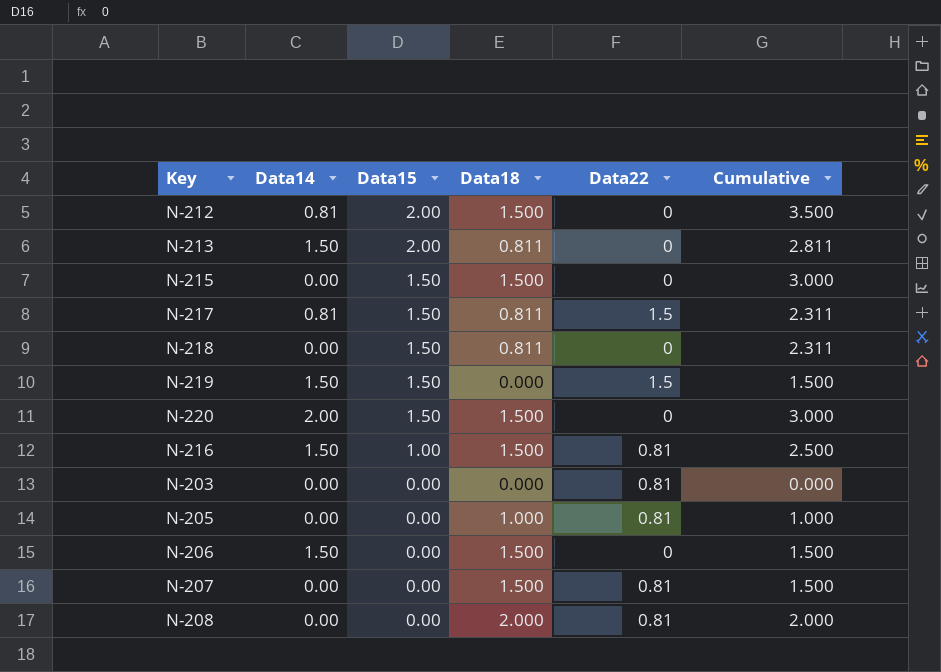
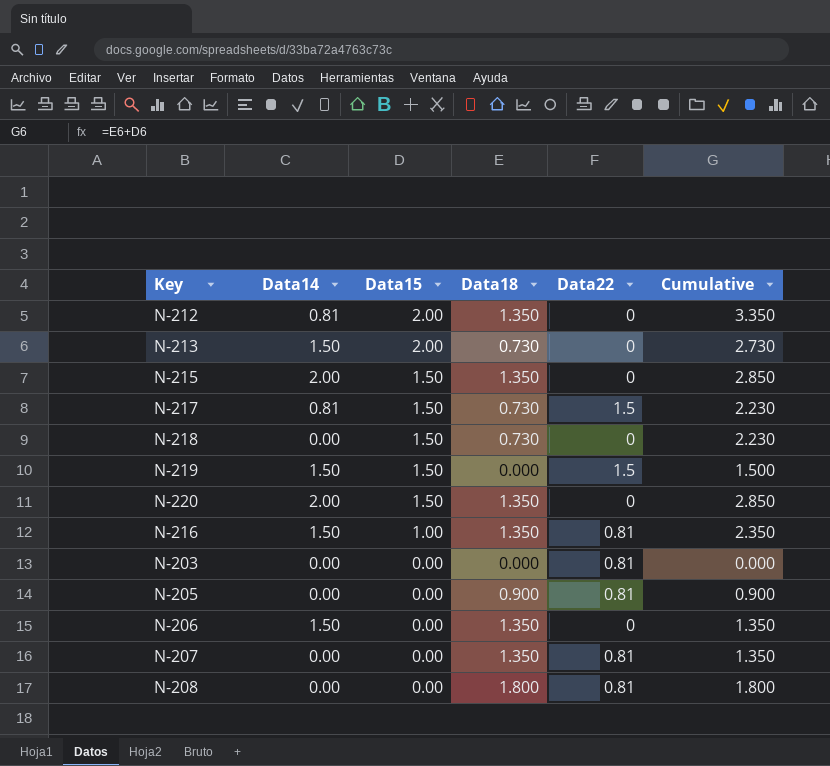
N-212 | Data18: 1.500 -> 1.350
N-212 | Cumulative: 3.500 -> 3.350
N-213 | Data18: 0.811 -> 0.730
N-213 | Cumulative: 2.811 -> 2.730
N-215 | Data14: 0.00 -> 2.00
N-215 | Data18: 1.500 -> 1.350
N-215 | Cumulative: 3.000 -> 2.850
N-217 | Data18: 0.811 -> 0.730
N-217 | Cumulative: 2.311 -> 2.230
N-218 | Data18: 0.811 -> 0.730
N-218 | Cumulative: 2.311 -> 2.230
N-220 | Data18: 1.500 -> 1.350
N-220 | Cumulative: 3.000 -> 2.850
N-216 | Data18: 1.500 -> 1.350
N-216 | Cumulative: 2.500 -> 2.350
N-205 | Data18: 1.000 -> 0.900
N-205 | Cumulative: 1.000 -> 0.900
N-206 | Data18: 1.500 -> 1.350
N-206 | Cumulative: 1.500 -> 1.350
N-207 | Data18: 1.500 -> 1.350
N-207 | Cumulative: 1.500 -> 1.350
N-208 | Data18: 2.000 -> 1.800
N-208 | Cumulative: 2.000 -> 1.800

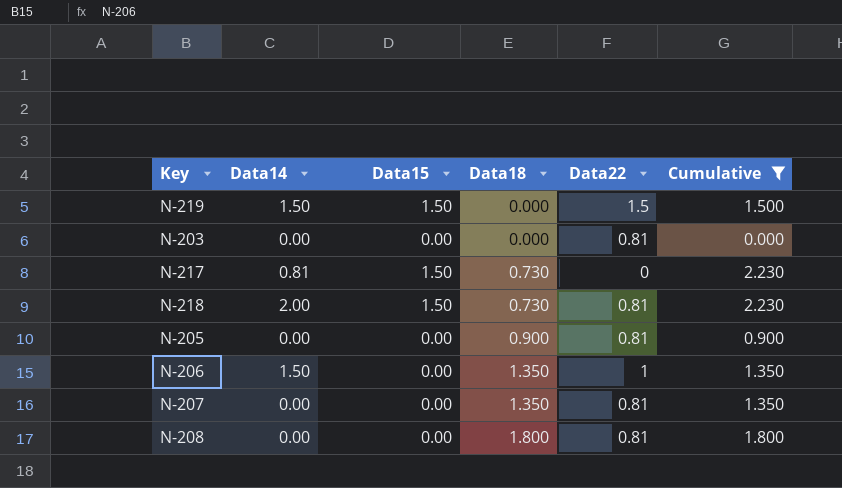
filter: none -> Cumulative <= 2.230
row order: Data15 descending -> Data18 ascending
N-217 | Data22: 1.5 -> 0
N-218 | Data14: 0.00 -> 2.00
N-218 | Data22: 0 -> 0.81
N-206 | Data22: 0 -> 1

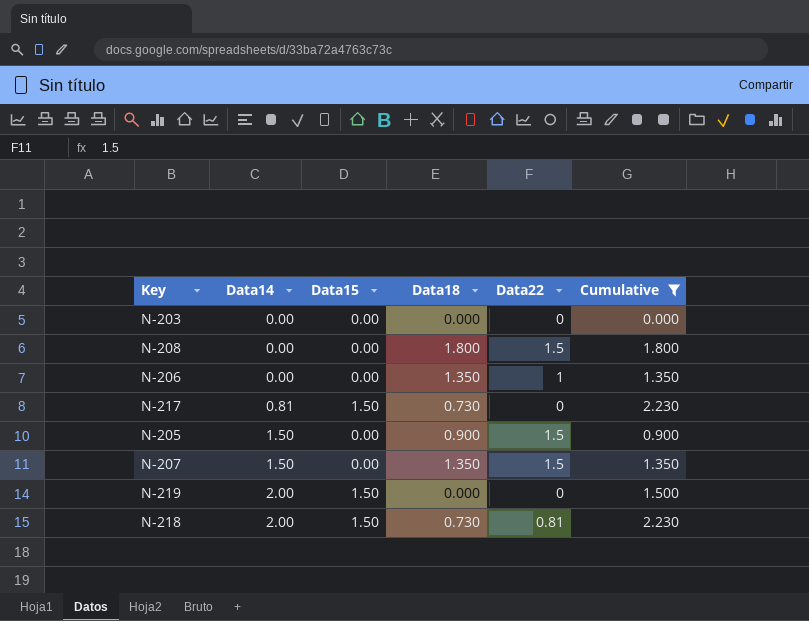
row order: Data18 ascending -> Data14 ascending
N-203 | Data22: 0.81 -> 0
N-208 | Data22: 0.81 -> 1.5
N-206 | Data14: 1.50 -> 0.00
N-205 | Data14: 0.00 -> 1.50
N-205 | Data22: 0.81 -> 1.5
N-207 | Data14: 0.00 -> 1.50
N-207 | Data22: 0.81 -> 1.5
N-219 | Data14: 1.50 -> 2.00
N-219 | Data22: 1.5 -> 0

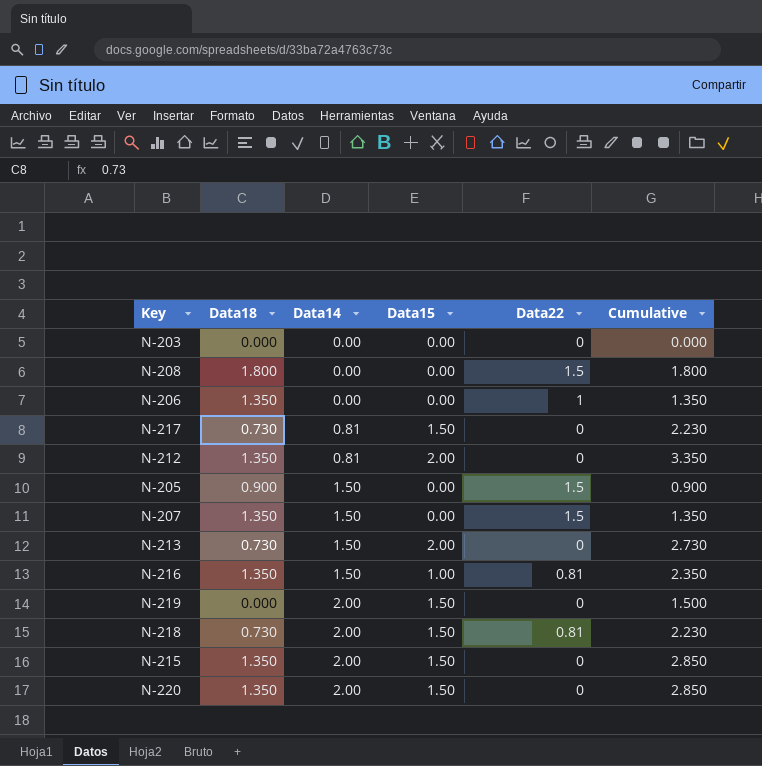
filter: Cumulative <= 2.230 -> none
column Data18 | position: 4 -> 2

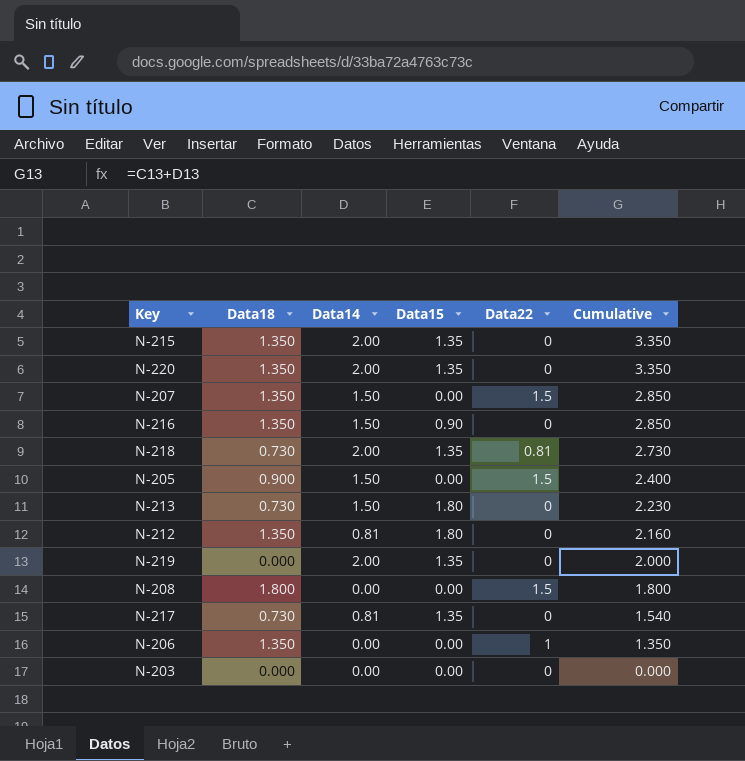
row order: Data14 ascending -> Cumulative descending
column Cumulative | formula: [Data18] + [Data15] -> [Data18] + [Data14]
N-215 | Data15: 1.50 -> 1.35
N-220 | Data15: 1.50 -> 1.35
N-216 | Data15: 1.00 -> 0.90
N-216 | Data22: 0.81 -> 0
N-218 | Data15: 1.50 -> 1.35
N-213 | Data15: 2.00 -> 1.80
N-212 | Data15: 2.00 -> 1.80
N-219 | Data15: 1.50 -> 1.35
N-217 | Data15: 1.50 -> 1.35

